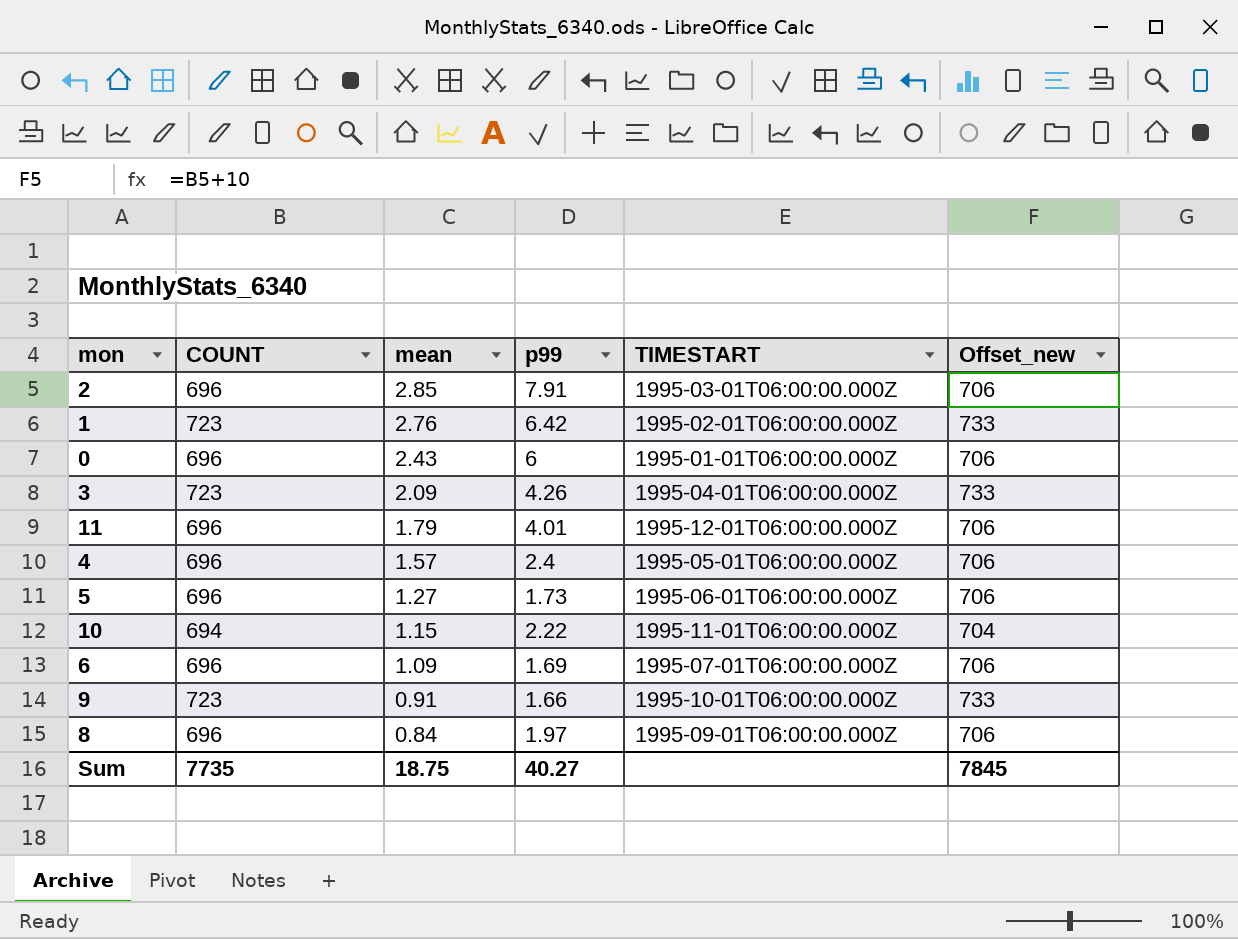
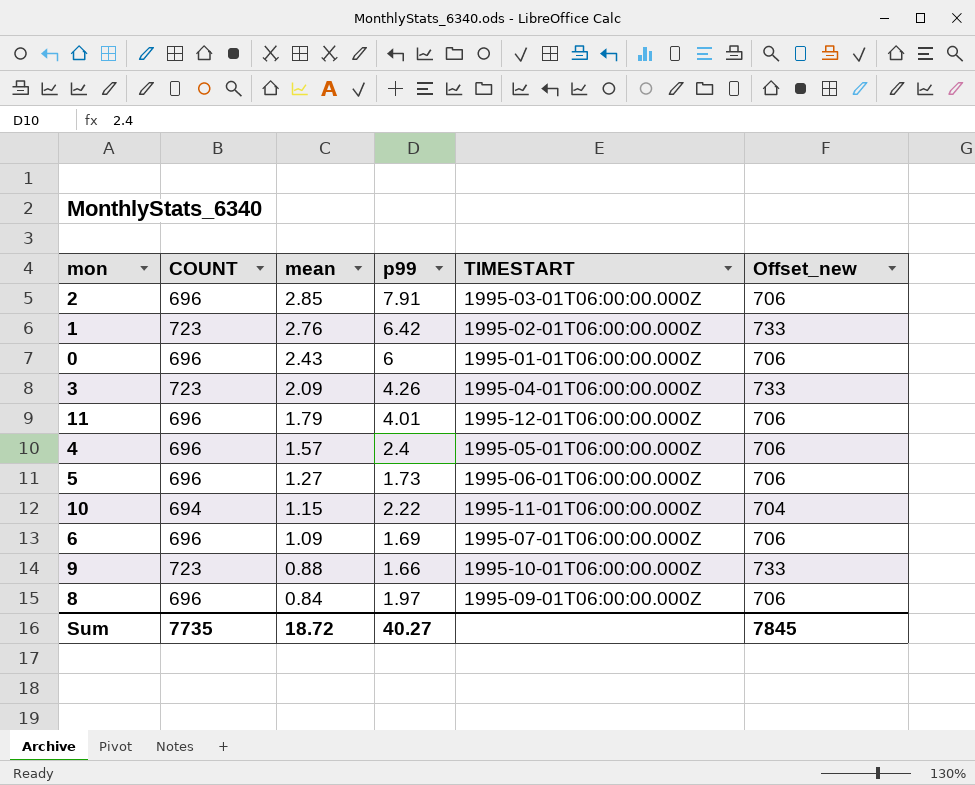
9 | mean: 0.91 -> 0.88
Sum | mean: 18.75 -> 18.72

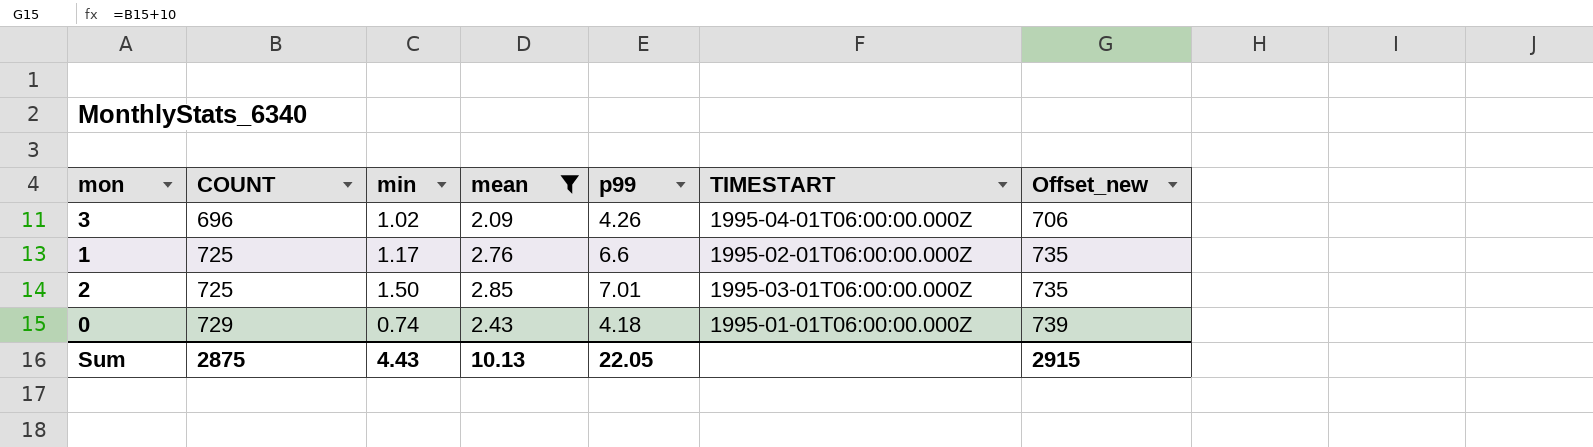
filter: none -> mean >= 2.09
row order: mean descending -> COUNT ascending
column min | position: none -> 3
3 | COUNT: 723 -> 696
3 | Offset_new: 733 -> 706
1 | COUNT: 723 -> 725
1 | p99: 6.42 -> 6.6
1 | Offset_new: 733 -> 735
2 | COUNT: 696 -> 725
2 | p99: 7.91 -> 7.01
2 | Offset_new: 706 -> 735
0 | COUNT: 696 -> 729
0 | p99: 6 -> 4.18
0 | Offset_new: 706 -> 739
Sum | COUNT: 7735 -> 2875
Sum | mean: 18.72 -> 10.13
Sum | p99: 40.27 -> 22.05
Sum | Offset_new: 7845 -> 2915

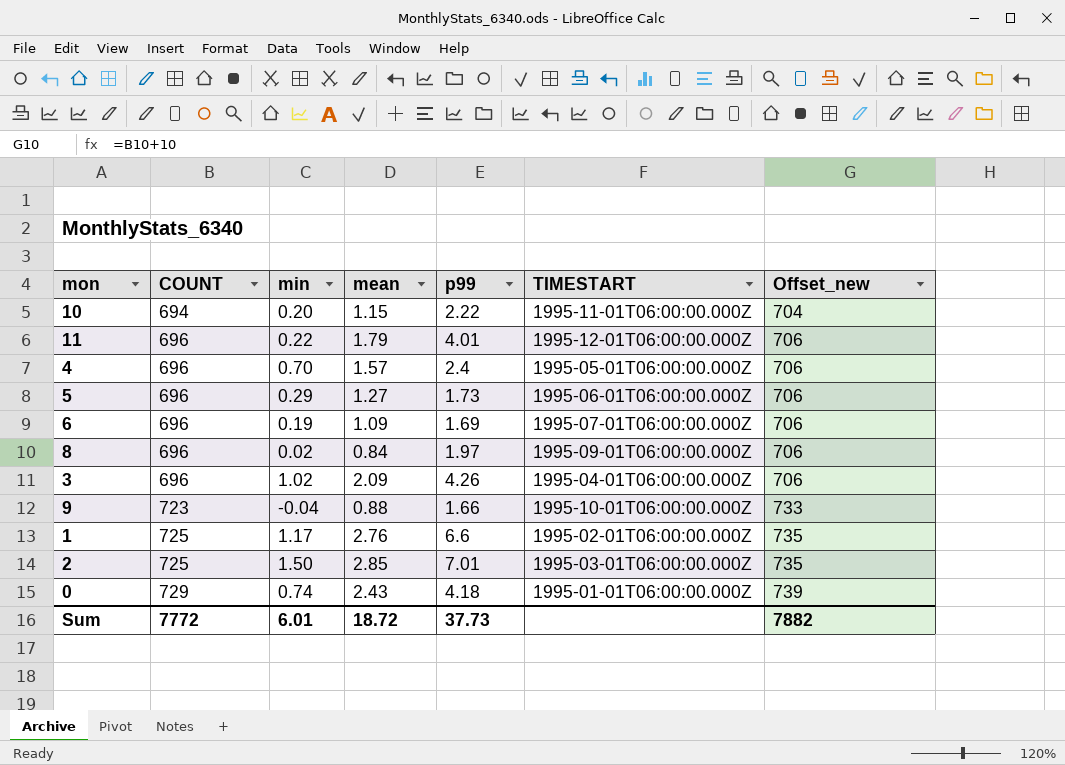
filter: mean >= 2.09 -> none
Sum | COUNT: 2875 -> 7772
Sum | min: 4.43 -> 6.01
Sum | mean: 10.13 -> 18.72
Sum | p99: 22.05 -> 37.73
Sum | Offset_new: 2915 -> 7882

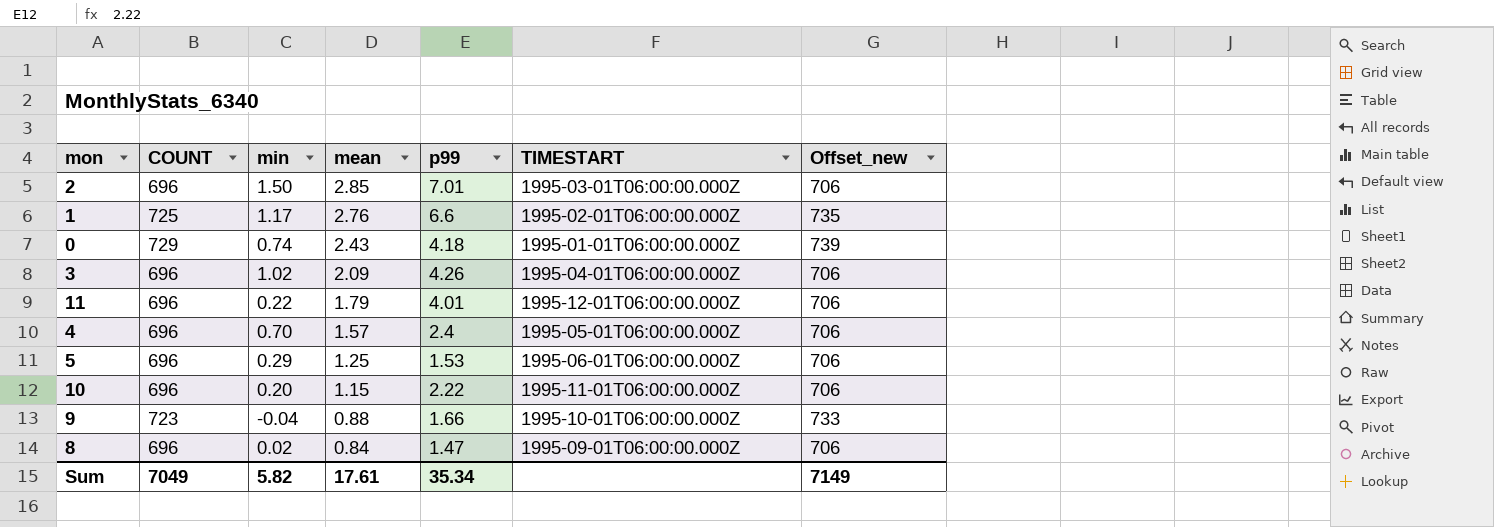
row order: COUNT ascending -> mean descending
row 6: 696 | 0.19 | 1.09 | 1.69 | 1995-07-01T06:00:00.000Z | 706 -> none
2 | COUNT: 725 -> 696
2 | Offset_new: 735 -> 706
5 | mean: 1.27 -> 1.25
5 | p99: 1.73 -> 1.53
10 | COUNT: 694 -> 696
10 | Offset_new: 704 -> 706
8 | p99: 1.97 -> 1.47
Sum | COUNT: 7772 -> 7049
Sum | min: 6.01 -> 5.82
Sum | mean: 18.72 -> 17.61
Sum | p99: 37.73 -> 35.34
Sum | Offset_new: 7882 -> 7149

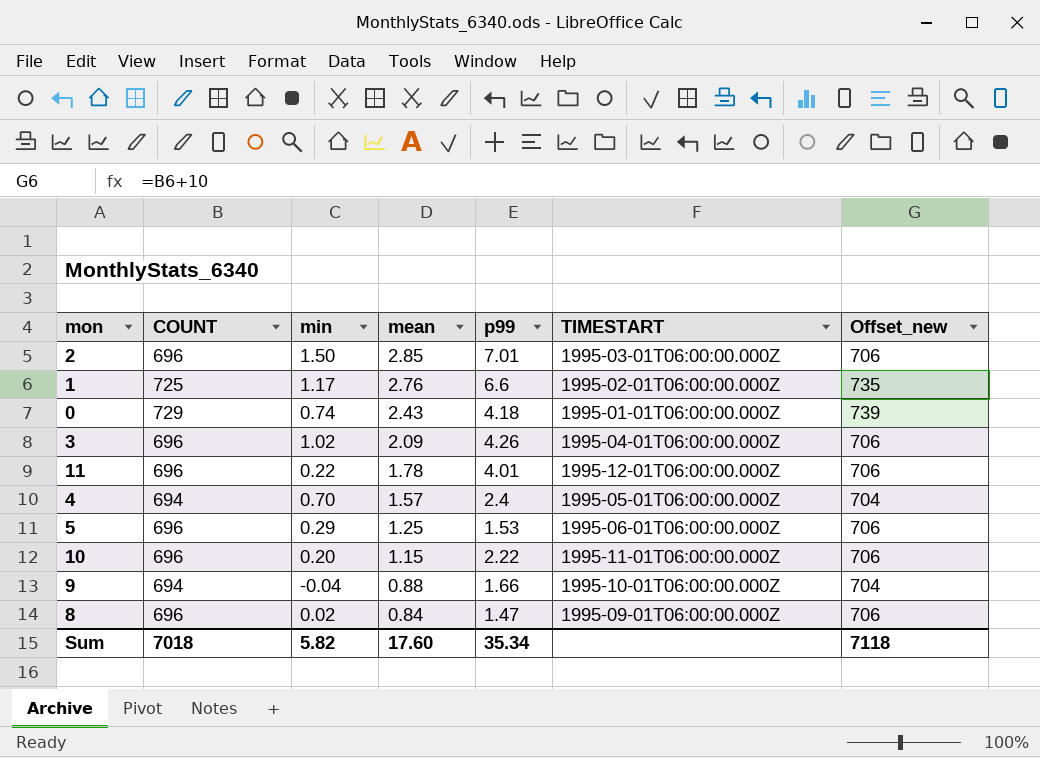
11 | mean: 1.79 -> 1.78
4 | COUNT: 696 -> 694
4 | Offset_new: 706 -> 704
9 | COUNT: 723 -> 694
9 | Offset_new: 733 -> 704
Sum | COUNT: 7049 -> 7018
Sum | mean: 17.61 -> 17.60
Sum | Offset_new: 7149 -> 7118

